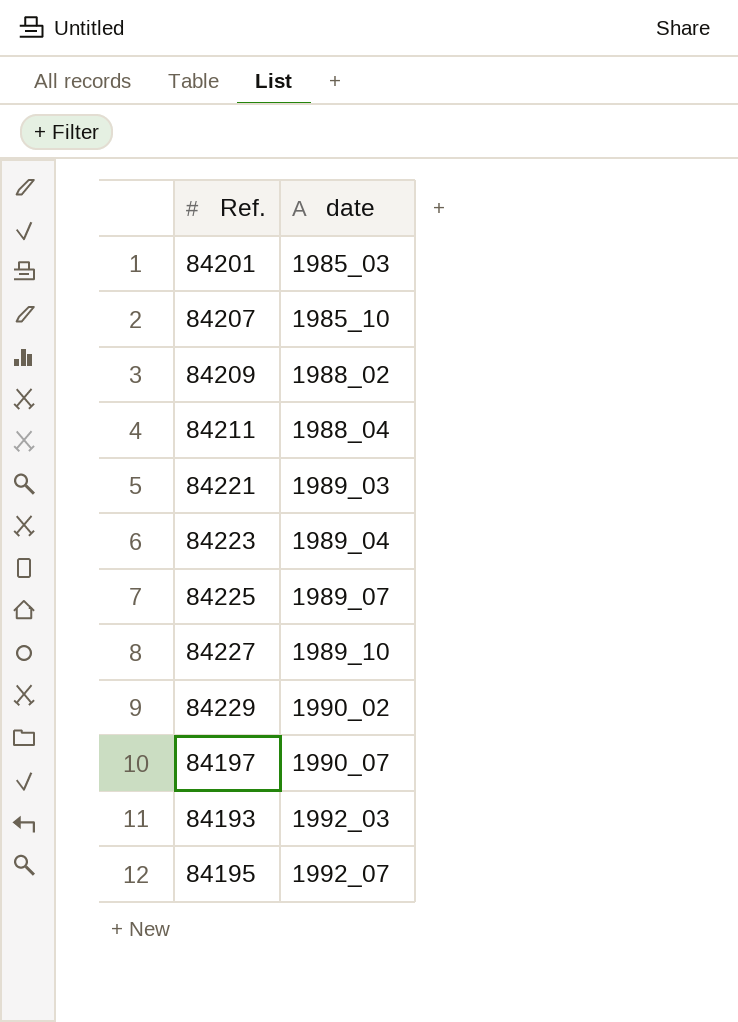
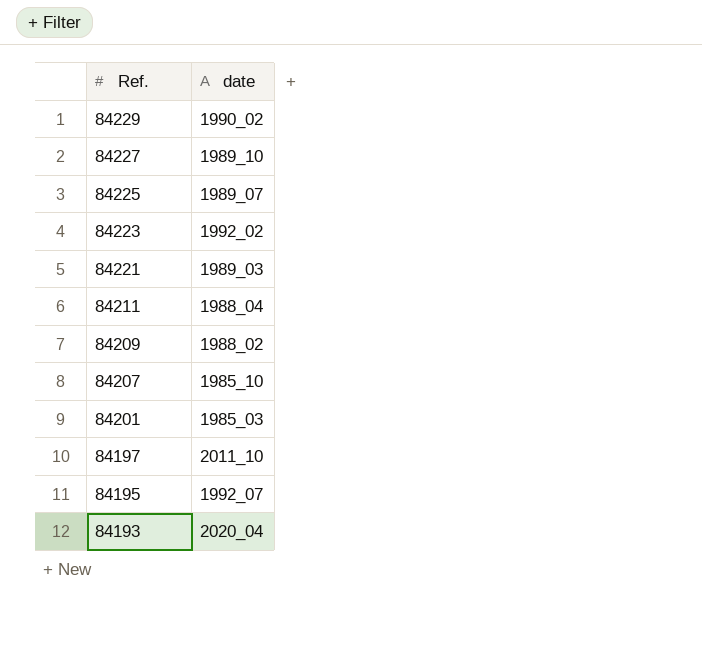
row order: date ascending -> Ref. descending
84223 | date: 1989_04 -> 1992_02
84197 | date: 1990_07 -> 2011_10
84193 | date: 1992_03 -> 2020_04

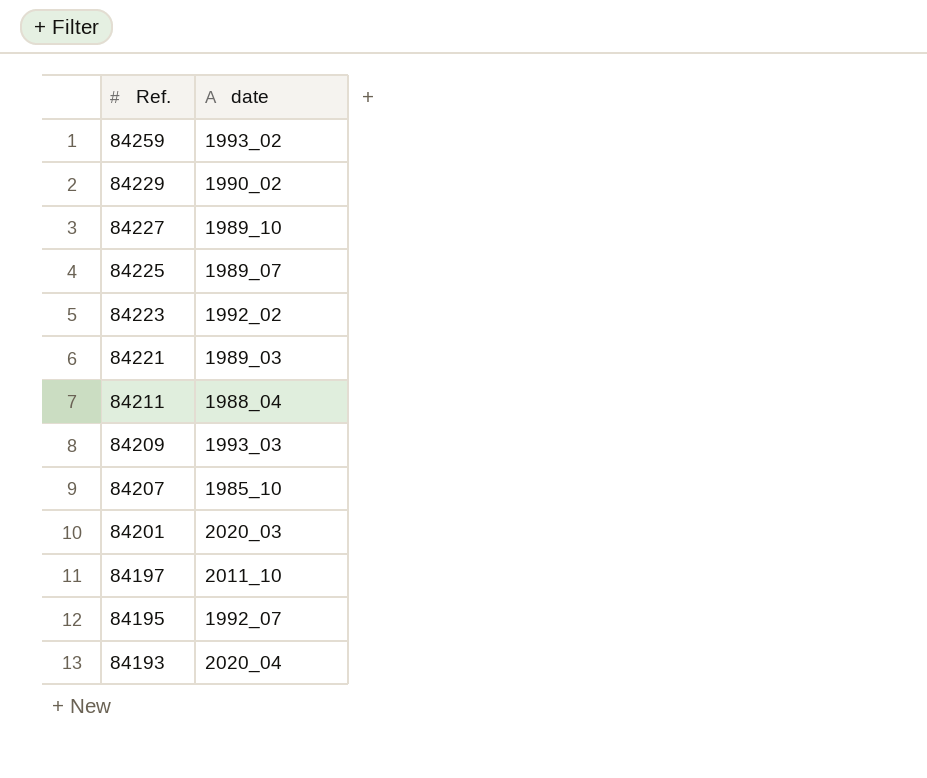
row 84259: none -> 1993_02
84209 | date: 1988_02 -> 1993_03
84201 | date: 1985_03 -> 2020_03

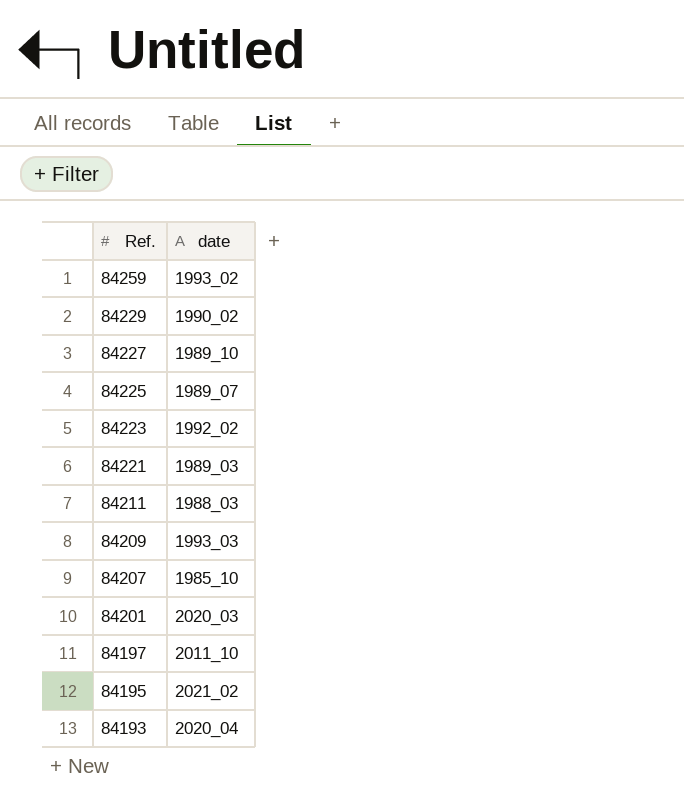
84211 | date: 1988_04 -> 1988_03
84195 | date: 1992_07 -> 2021_02

